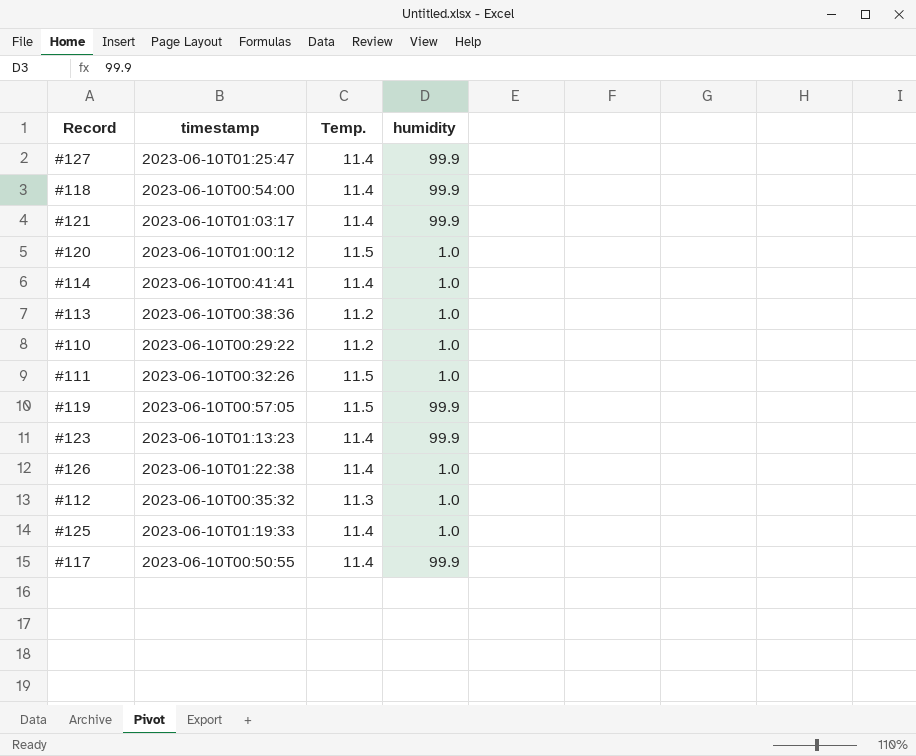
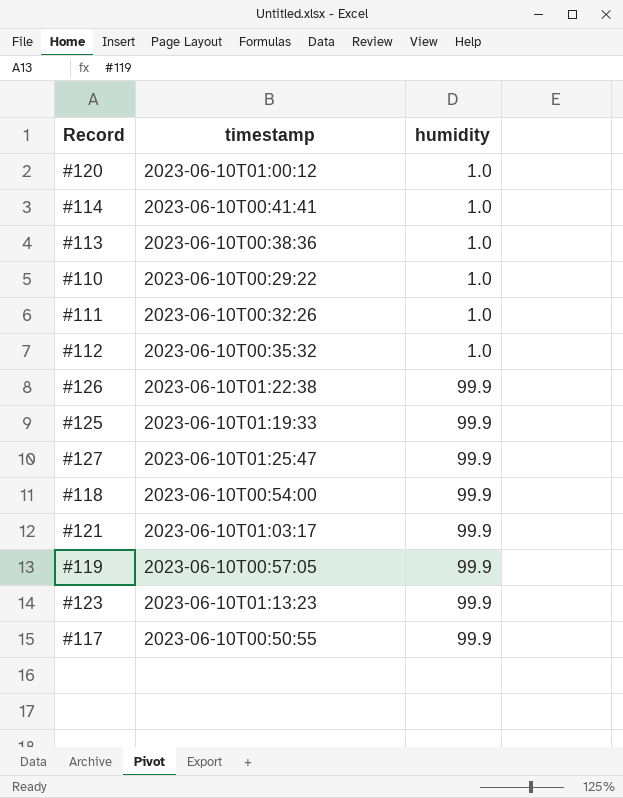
row order: none -> humidity ascending
column Temp. | position: 3 -> none
#126 | humidity: 1.0 -> 99.9
#125 | humidity: 1.0 -> 99.9

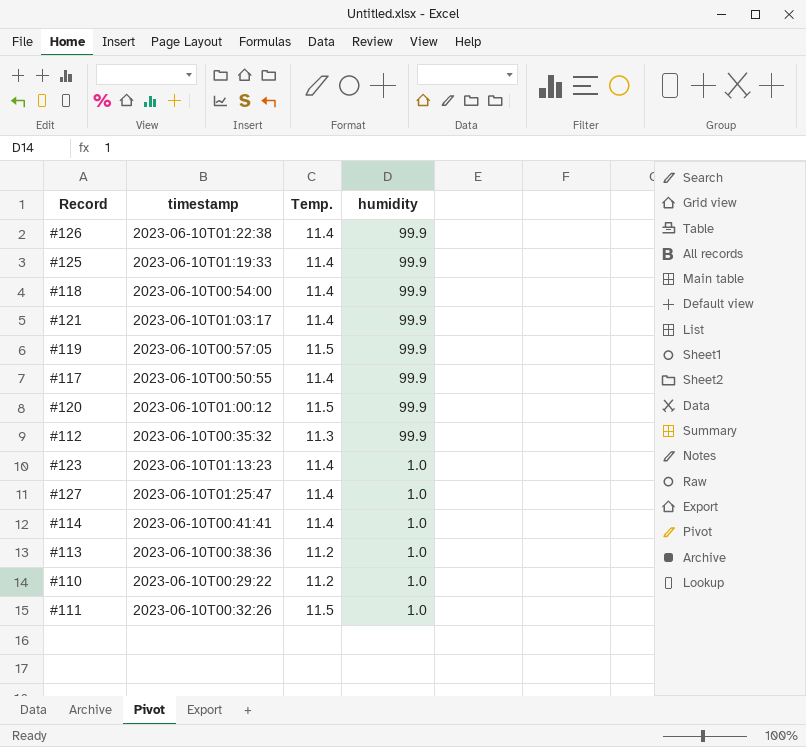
row order: humidity ascending -> humidity descending
column Temp. | position: none -> 3
#120 | humidity: 1.0 -> 99.9
#112 | humidity: 1.0 -> 99.9
#123 | humidity: 99.9 -> 1.0
#127 | humidity: 99.9 -> 1.0

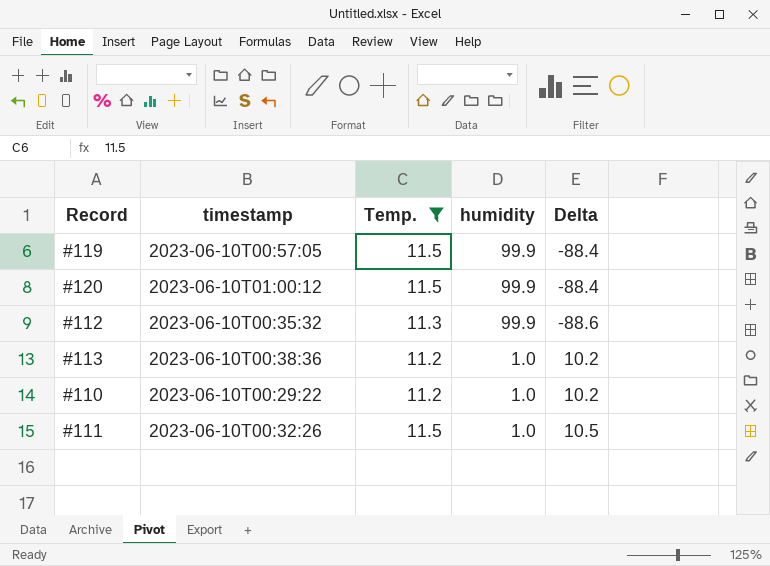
filter: none -> Temp. != 11.4
column Delta | formula: none -> [Temp.] - [humidity]

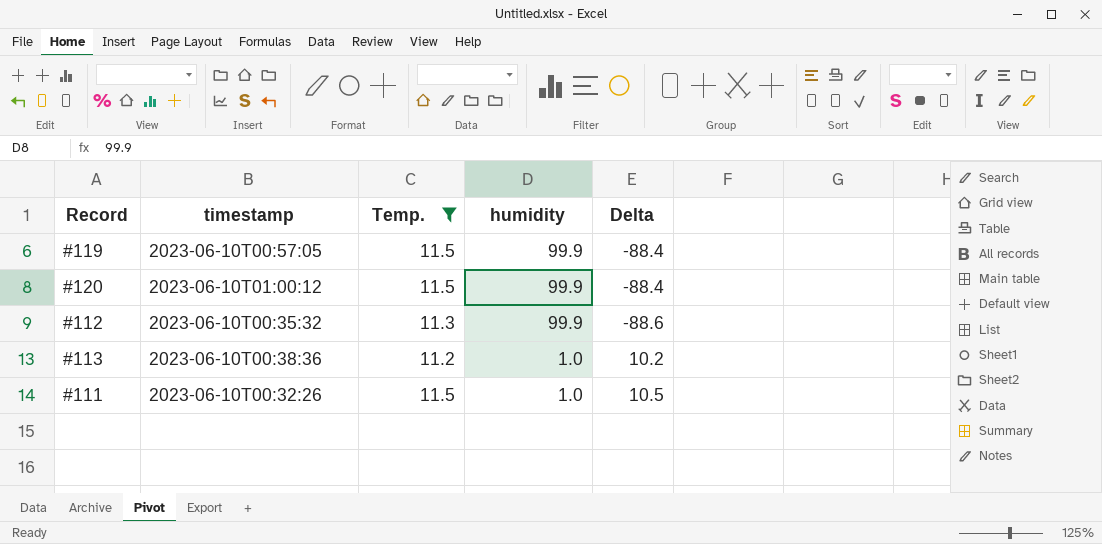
row #110: 2023-06-10T00:29:22 | 11.2 | 1.0 | 10.2 -> none

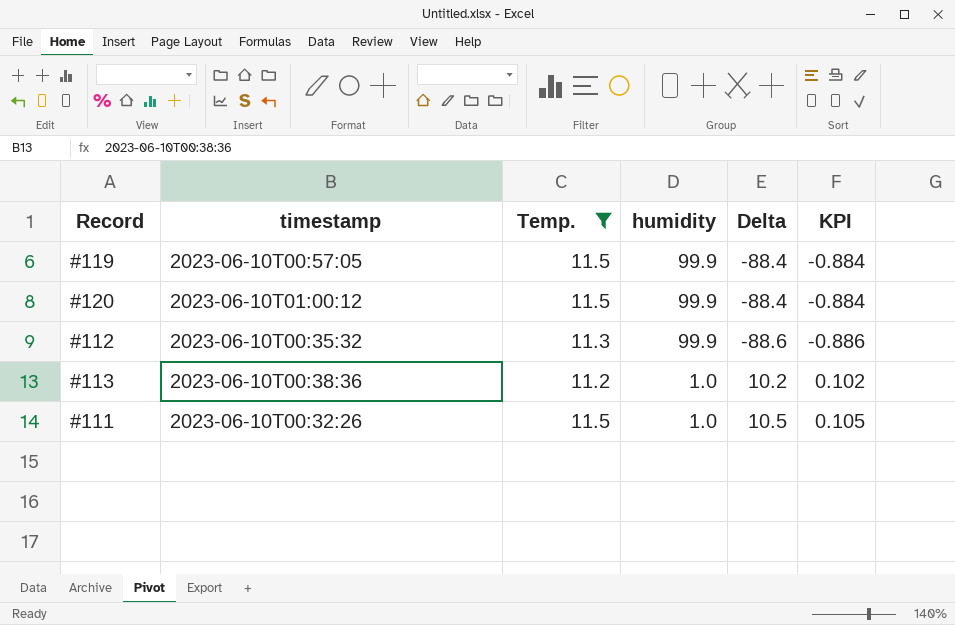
column KPI | formula: none -> [Delta] * 0.01

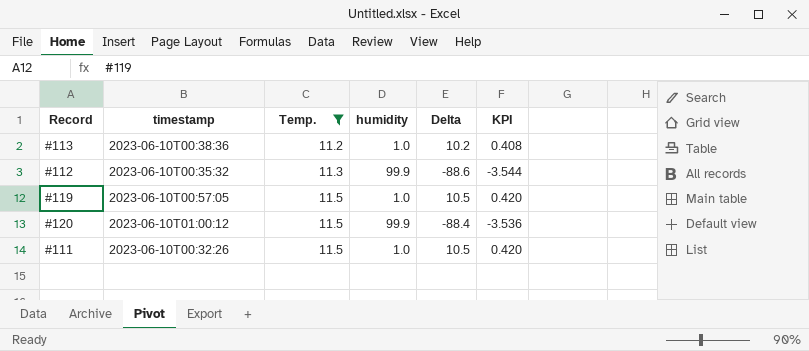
row order: humidity descending -> Temp. ascending
column KPI | formula: [Delta] * 0.01 -> [Delta] * 0.04
#119 | humidity: 99.9 -> 1.0
#119 | Delta: -88.4 -> 10.5

